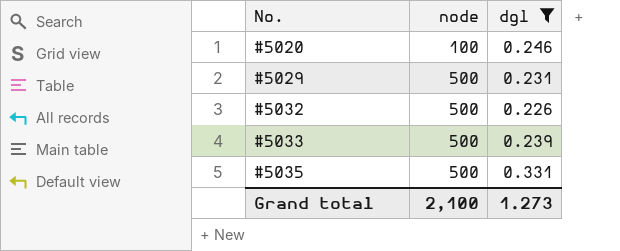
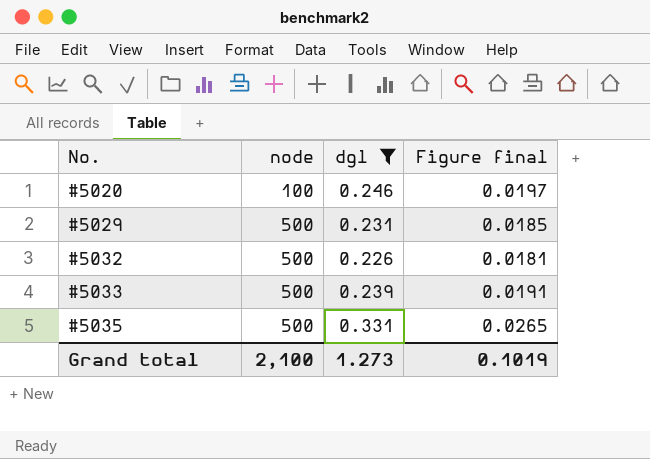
column Figure final | formula: none -> [dgl] * 0.08

